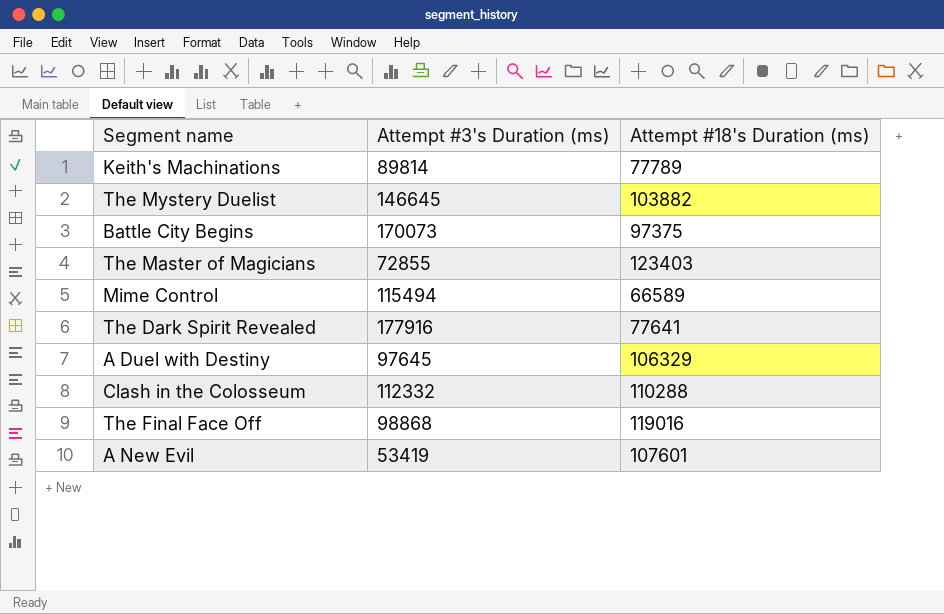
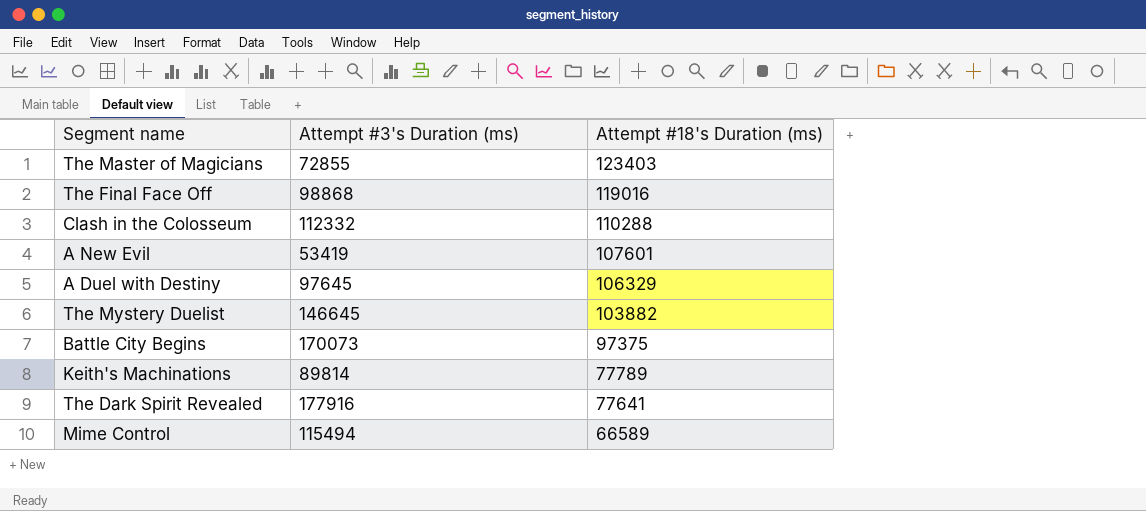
row order: none -> Attempt #18's Duration (ms) descending

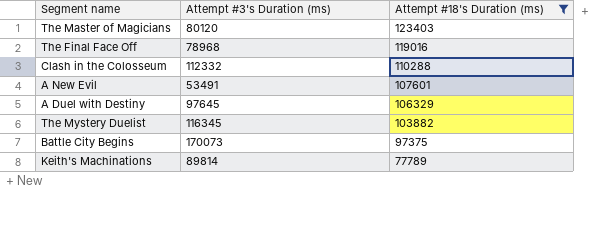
filter: none -> Attempt #18's Duration (ms) >= 77789
The Master of Magicians | Attempt #3's Duration (ms): 72855 -> 80120
The Final Face Off | Attempt #3's Duration (ms): 98868 -> 78968
A New Evil | Attempt #3's Duration (ms): 53419 -> 53491
The Mystery Duelist | Attempt #3's Duration (ms): 146645 -> 116345

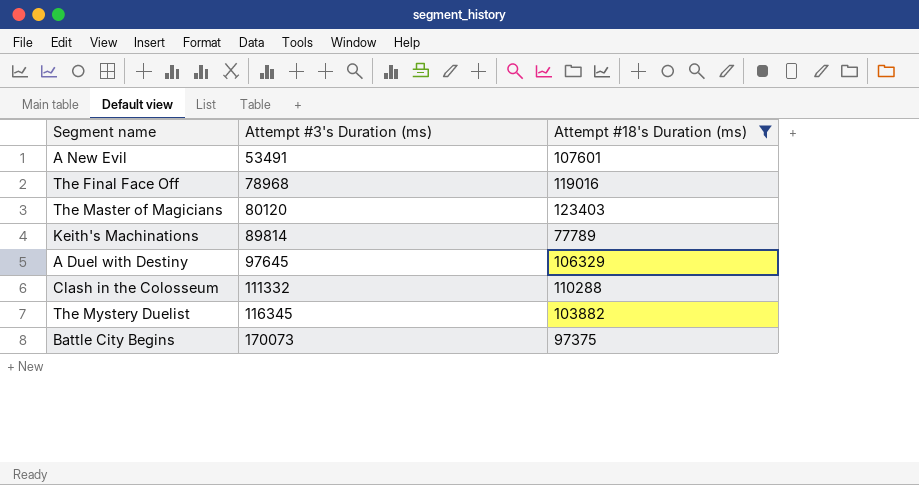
row order: Attempt #18's Duration (ms) descending -> Attempt #3's Duration (ms) ascending
Clash in the Colosseum | Attempt #3's Duration (ms): 112332 -> 111332

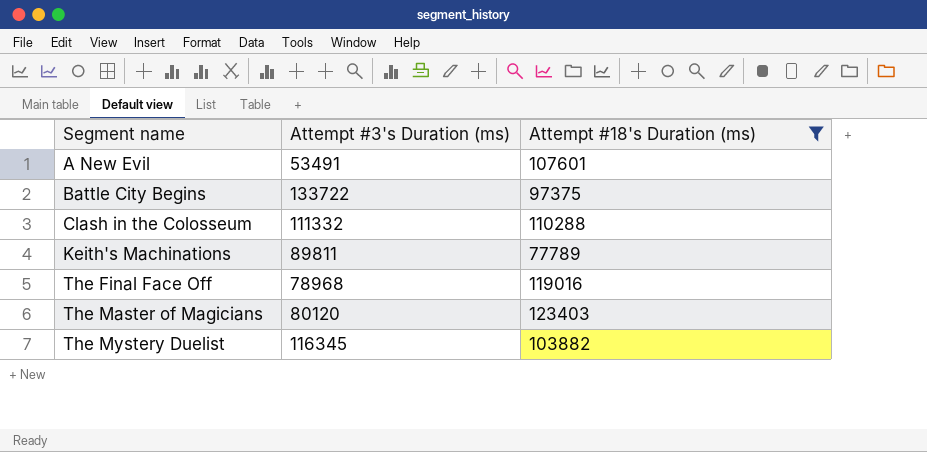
row order: Attempt #3's Duration (ms) ascending -> Segment name ascending
row A Duel with Destiny: 97645 | 106329 -> none
Battle City Begins | Attempt #3's Duration (ms): 170073 -> 133722
Keith's Machinations | Attempt #3's Duration (ms): 89814 -> 89811

